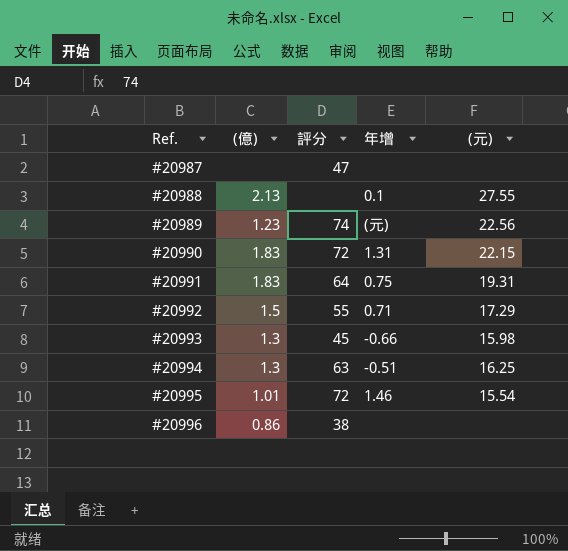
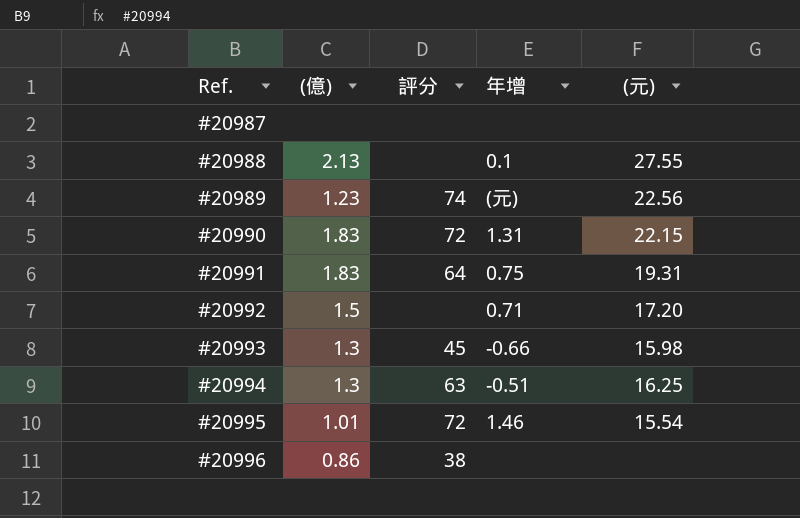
#20987 | 評分: 47 -> none
#20992 | 評分: 55 -> none
#20992 | (元): 17.29 -> 17.20

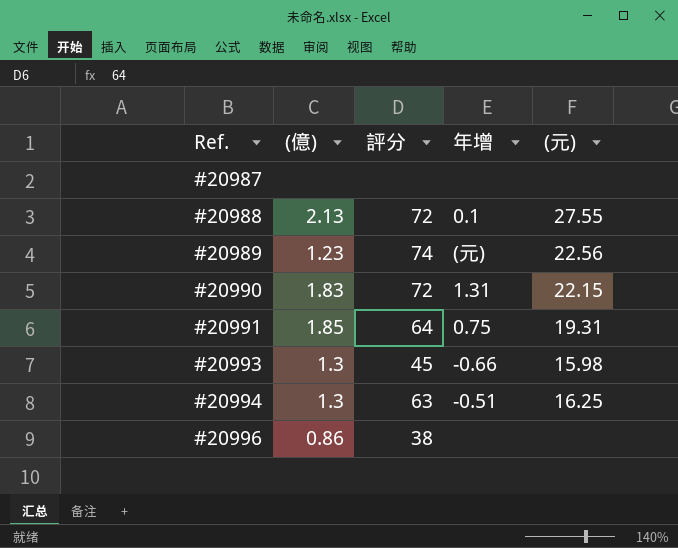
row #20992: 1.5 | none | 0.71 | 17.20 -> none
row #20995: 1.01 | 72 | 1.46 | 15.54 -> none
#20988 | 評分: none -> 72
#20991 | (億): 1.83 -> 1.85

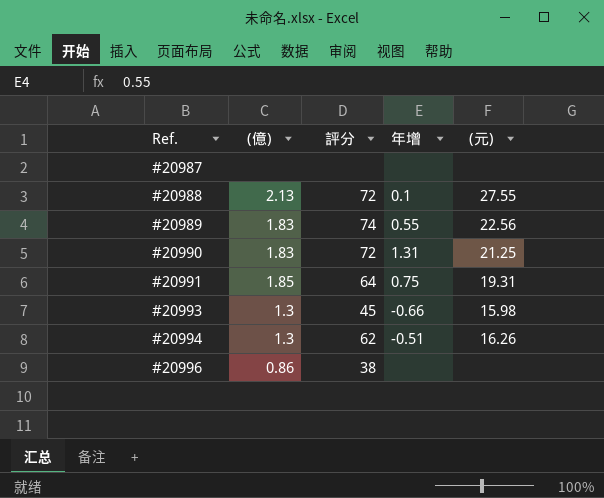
#20989 | (億): 1.23 -> 1.83
#20989 | 年增: (元) -> 0.55
#20990 | (元): 22.15 -> 21.25
#20994 | 評分: 63 -> 62
#20994 | (元): 16.25 -> 16.26

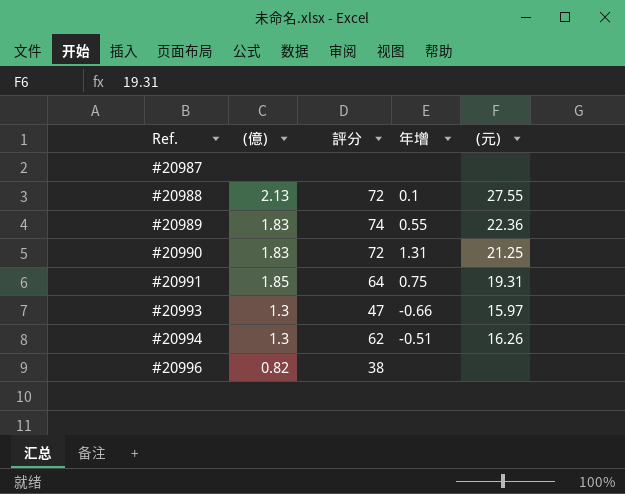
#20989 | (元): 22.56 -> 22.36
#20993 | 評分: 45 -> 47
#20993 | (元): 15.98 -> 15.97
#20996 | (億): 0.86 -> 0.82

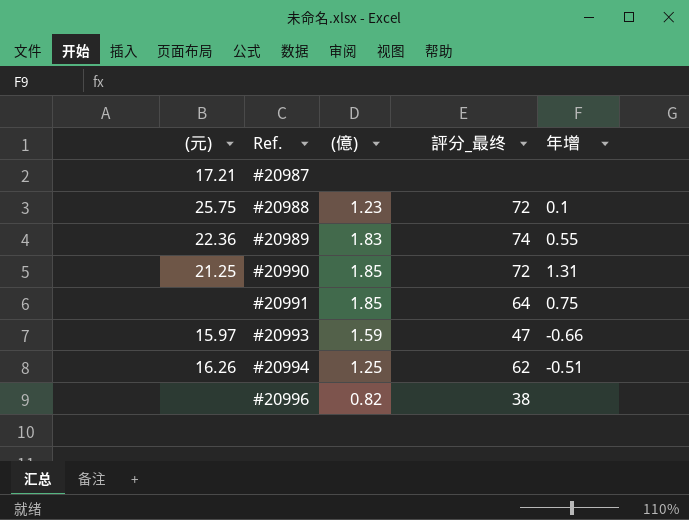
column (元) | position: 5 -> 1
column name: 評分 -> 評分_最终
#20987 | (元): none -> 17.21
#20988 | (元): 27.55 -> 25.75
#20988 | (億): 2.13 -> 1.23
#20990 | (億): 1.83 -> 1.85
#20991 | (元): 19.31 -> none
#20993 | (億): 1.3 -> 1.59
#20994 | (億): 1.3 -> 1.25

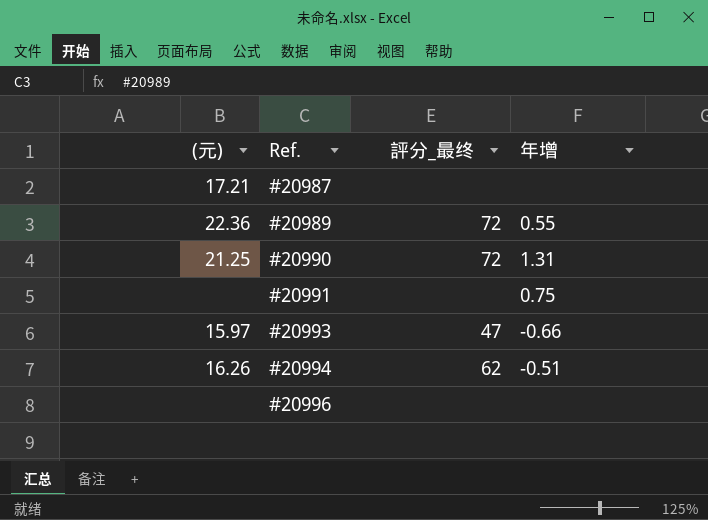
column (億) | position: 3 -> none
row #20988: 25.75 | 1.23 | 72 | 0.1 -> none
#20989 | 評分_最终: 74 -> 72
#20991 | 評分_最终: 64 -> none
#20996 | 評分_最终: 38 -> none

